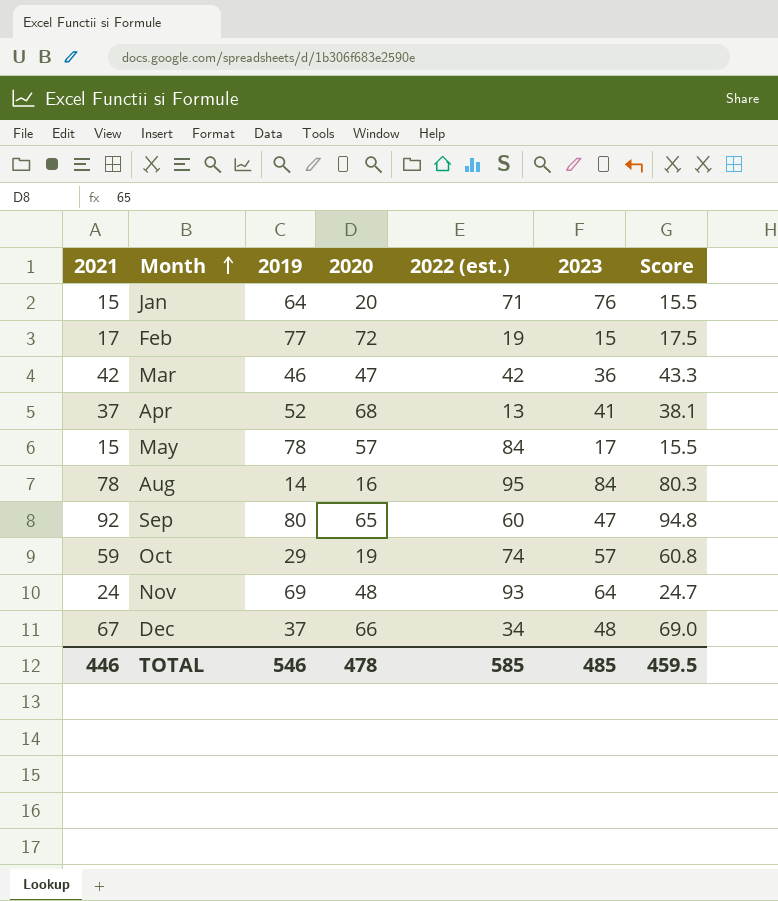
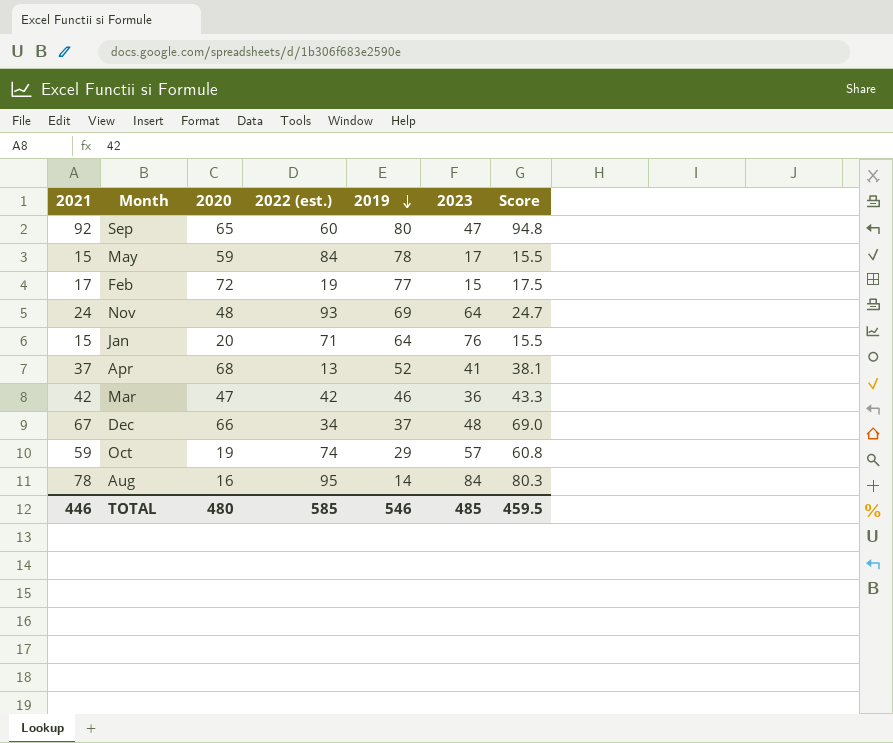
row order: Month ascending -> 2019 descending
column 2019 | position: 3 -> 5
May | 2020: 57 -> 59
TOTAL | 2020: 478 -> 480

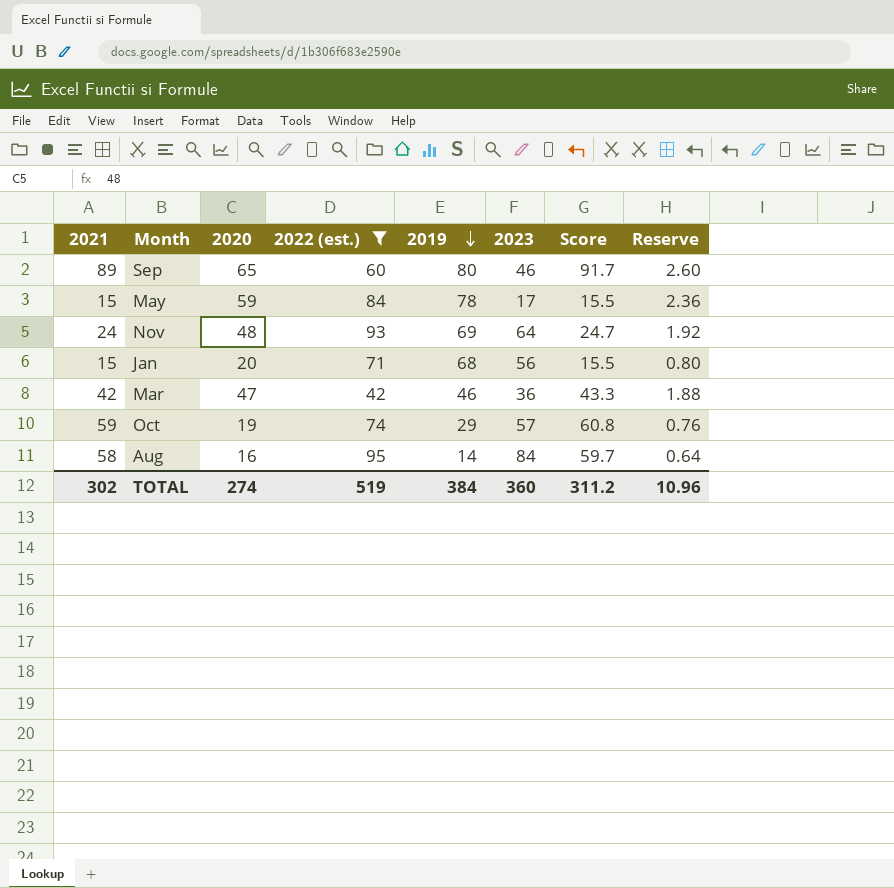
filter: none -> 2022 (est.) >= 42
column Reserve | formula: none -> [2020] * 0.04
Sep | 2021: 92 -> 89
Sep | 2023: 47 -> 46
Sep | Score: 94.8 -> 91.7
Jan | 2019: 64 -> 68
Jan | 2023: 76 -> 56
Aug | 2021: 78 -> 58
Aug | Score: 80.3 -> 59.7
TOTAL | 2021: 446 -> 302
TOTAL | 2020: 480 -> 274
TOTAL | 2022 (est.): 585 -> 519
TOTAL | 2019: 546 -> 384
TOTAL | 2023: 485 -> 360
TOTAL | Score: 459.5 -> 311.2

